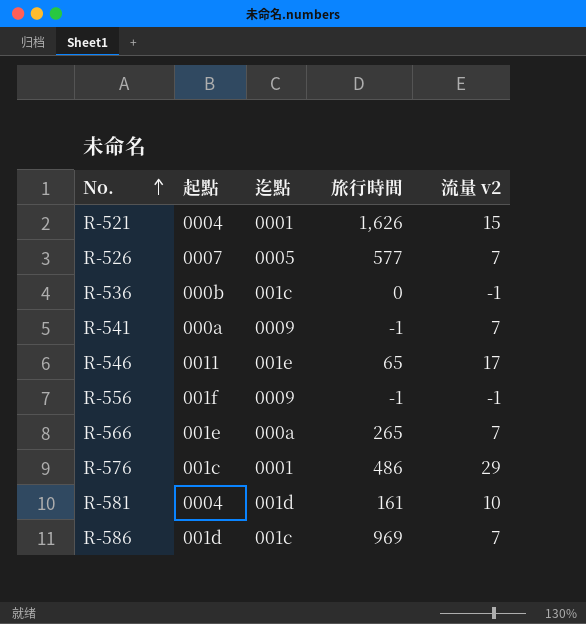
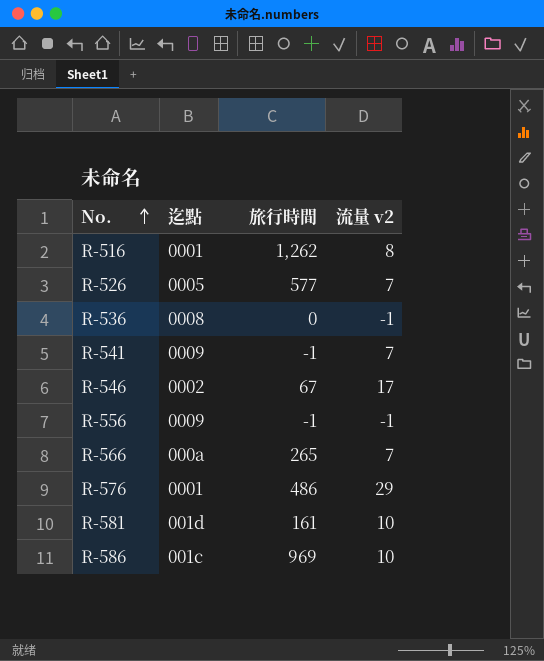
column 起點 | position: 2 -> none
row R-521: 0004 | 0001 | 1,626 | 15 -> none
row R-516: none -> 0001 | 1,262 | 8
R-536 | 迄點: 001c -> 0008
R-546 | 迄點: 001e -> 0002
R-546 | 旅行時間: 65 -> 67
R-586 | 流量 v2: 7 -> 10

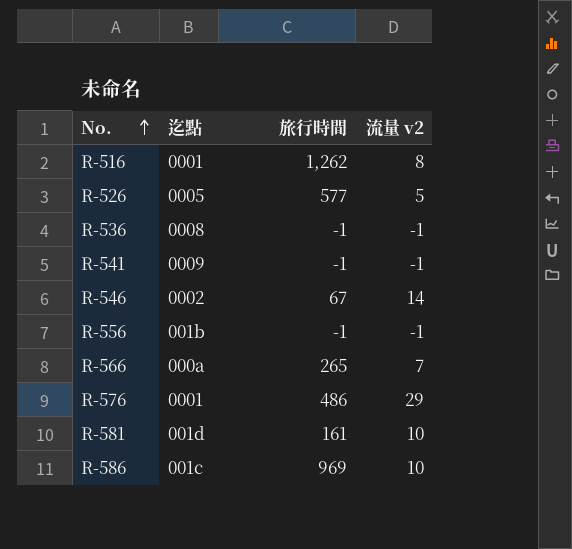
R-526 | 流量 v2: 7 -> 5
R-536 | 旅行時間: 0 -> -1
R-541 | 流量 v2: 7 -> -1
R-546 | 流量 v2: 17 -> 14
R-556 | 迄點: 0009 -> 001b

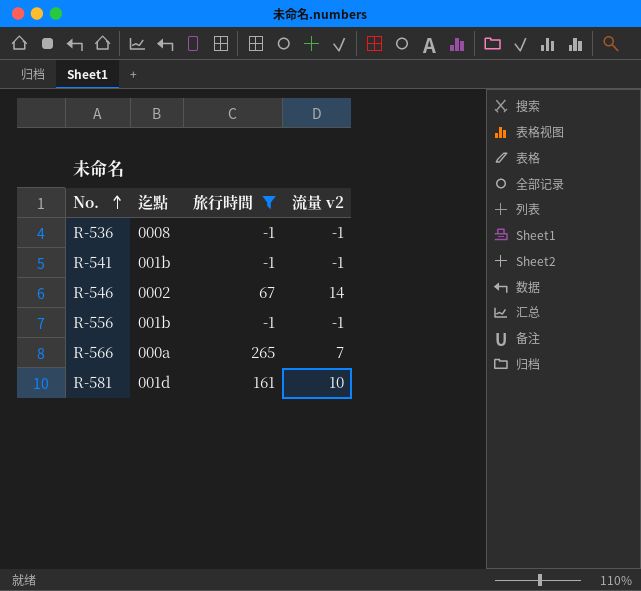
filter: none -> 旅行時間 <= 265
R-541 | 迄點: 0009 -> 001b

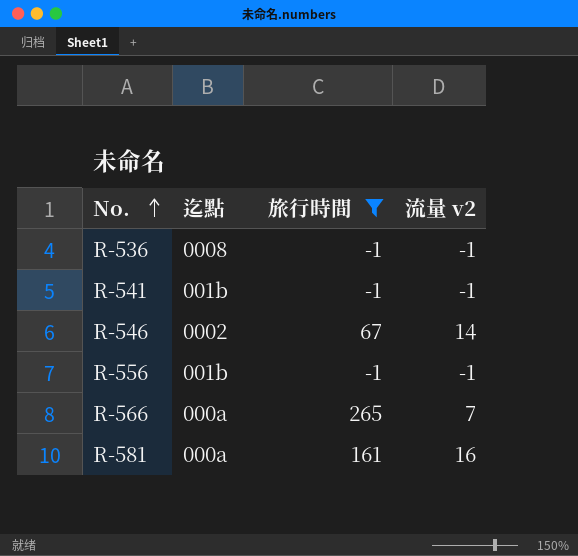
R-581 | 迄點: 001d -> 000a
R-581 | 流量 v2: 10 -> 16

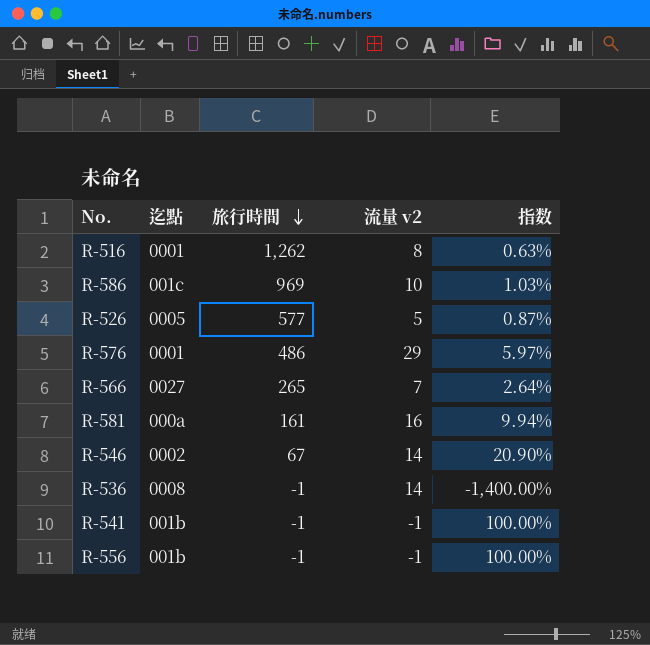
filter: 旅行時間 <= 265 -> none
row order: No. ascending -> 旅行時間 descending
column 指数 | formula: none -> [流量 v2] / [旅行時間]
R-566 | 迄點: 000a -> 0027
R-536 | 流量 v2: -1 -> 14

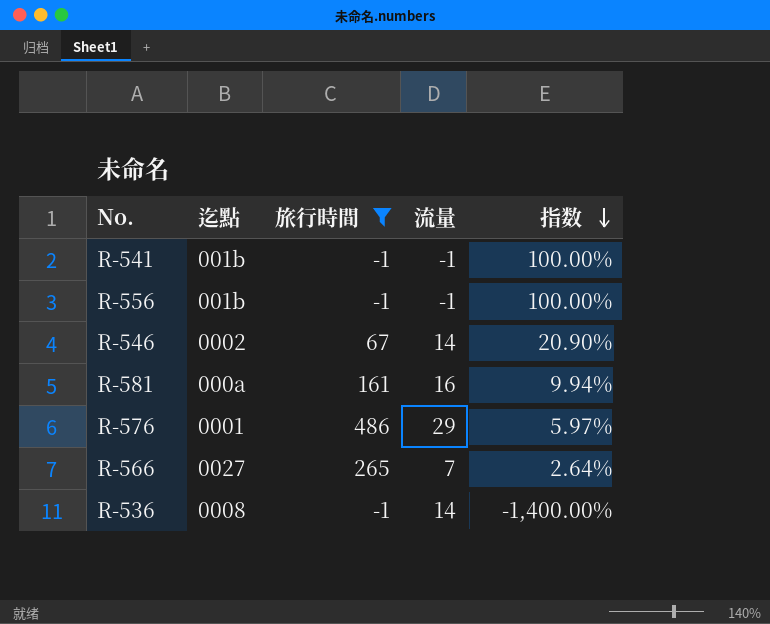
filter: none -> 旅行時間 <= 486
row order: 旅行時間 descending -> 指数 descending
column name: 流量 v2 -> 流量

